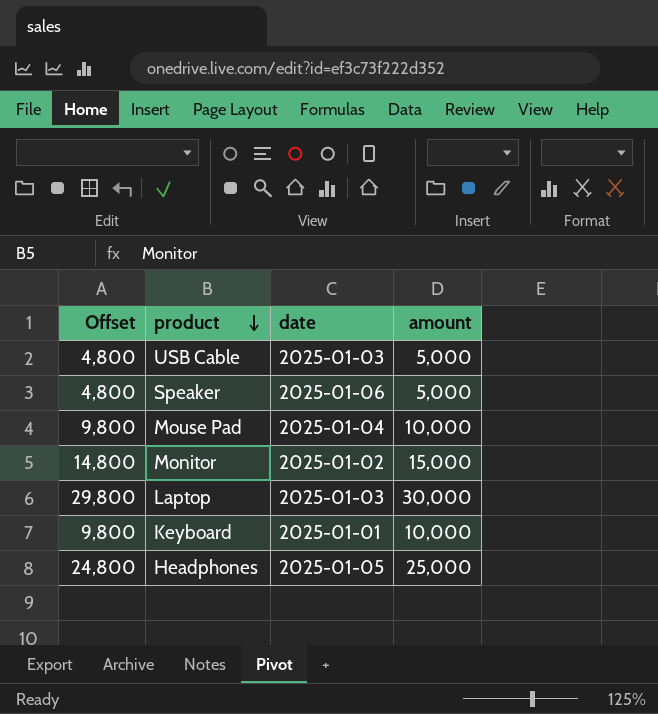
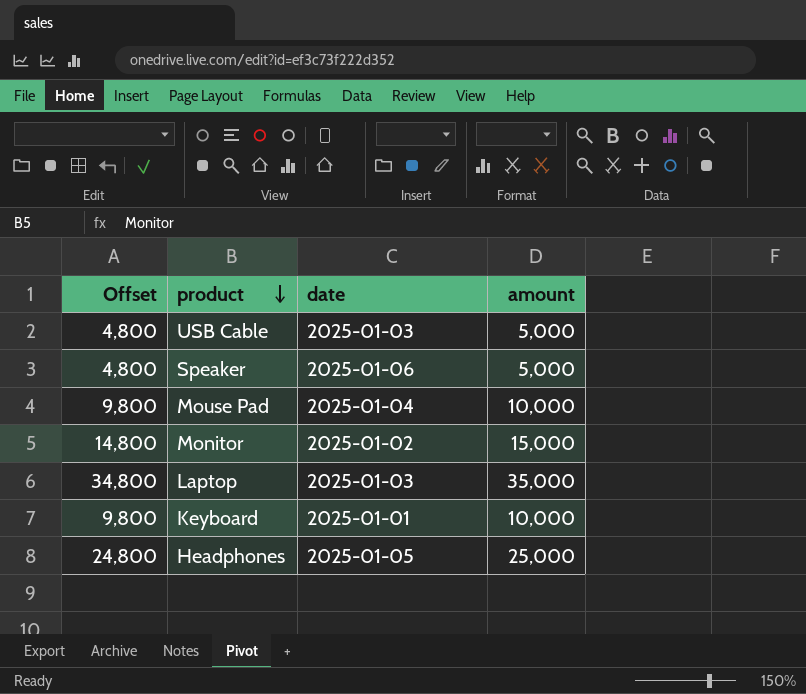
Laptop | Offset: 29,800 -> 34,800
Laptop | amount: 30,000 -> 35,000

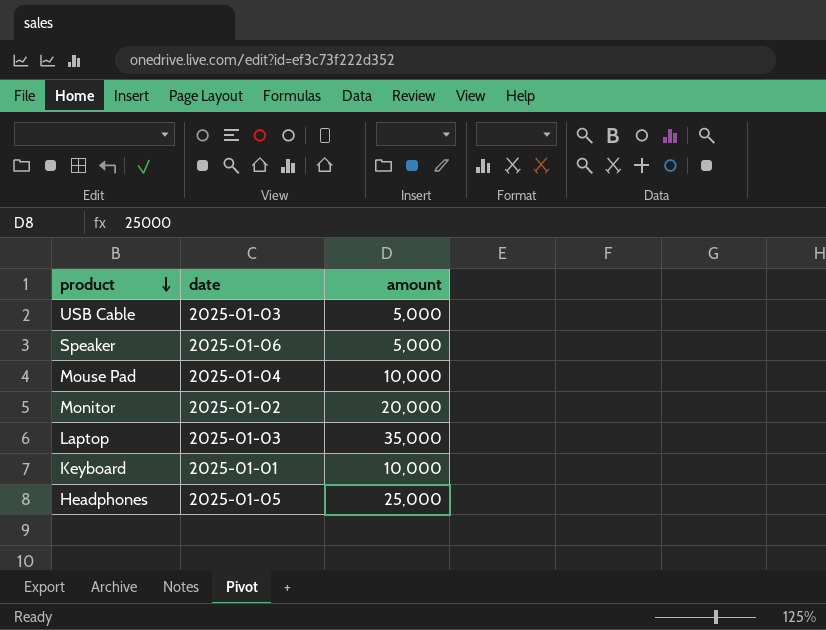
column Offset | formula: [amount] - 200 -> none
Monitor | amount: 15,000 -> 20,000

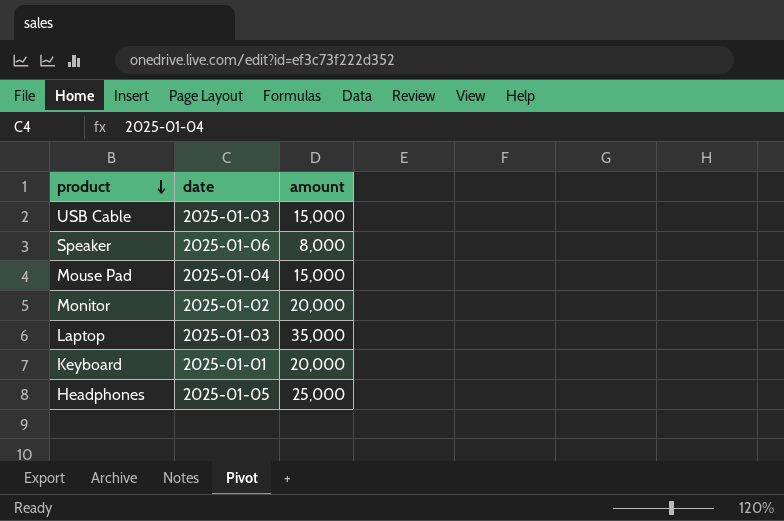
USB Cable | amount: 5,000 -> 15,000
Speaker | amount: 5,000 -> 8,000
Mouse Pad | amount: 10,000 -> 15,000
Keyboard | amount: 10,000 -> 20,000

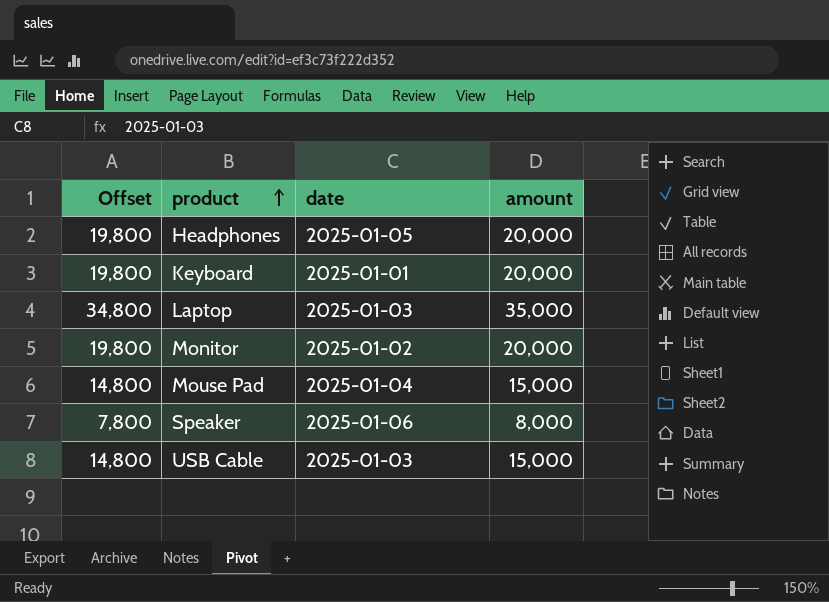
row order: product descending -> product ascending
column Offset | formula: none -> [amount] - 200
Headphones | amount: 25,000 -> 20,000

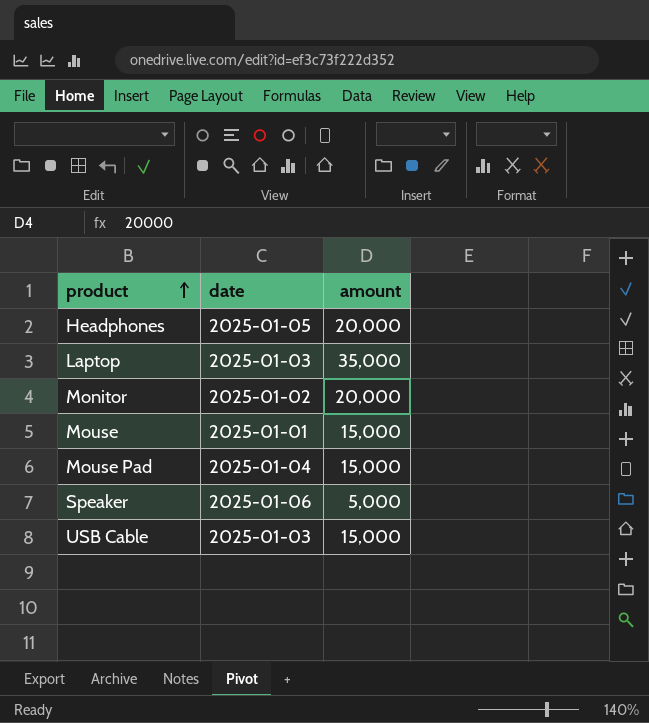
column Offset | formula: [amount] - 200 -> none
row Keyboard: 19,800 | 2025-01-01 | 20,000 -> none
row Mouse: none -> 2025-01-01 | 15,000
Speaker | amount: 8,000 -> 5,000

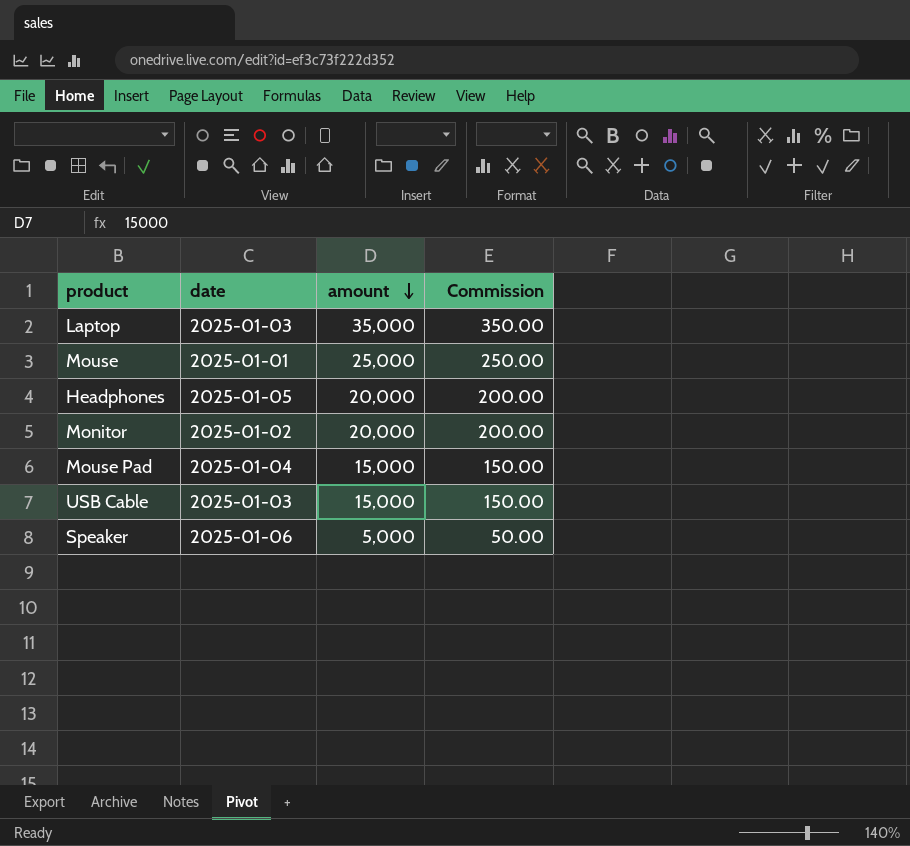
row order: product ascending -> amount descending
column Commission | formula: none -> [amount] * 0.01
Mouse | amount: 15,000 -> 25,000

